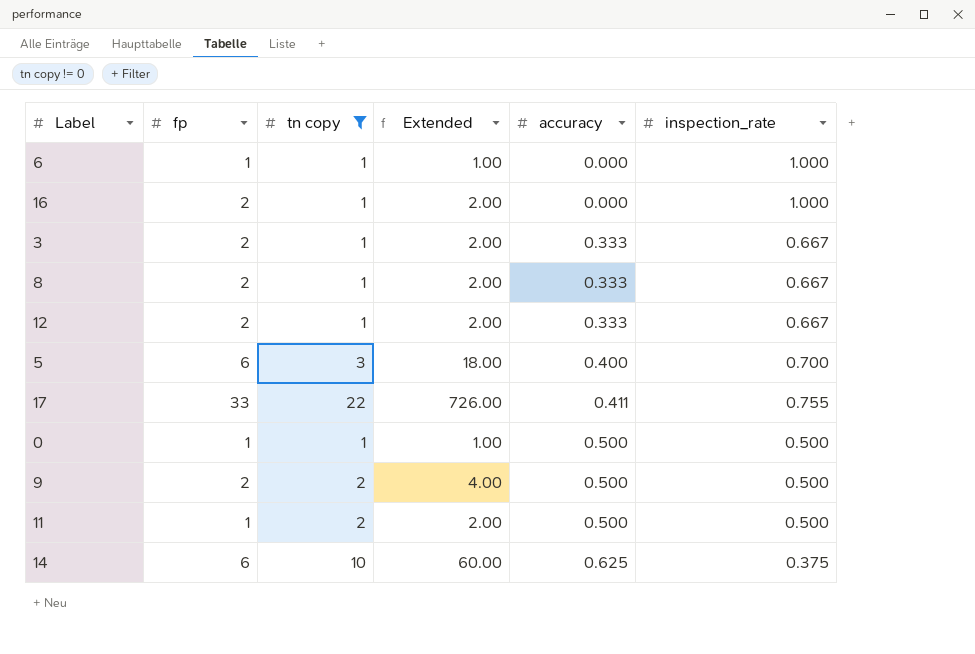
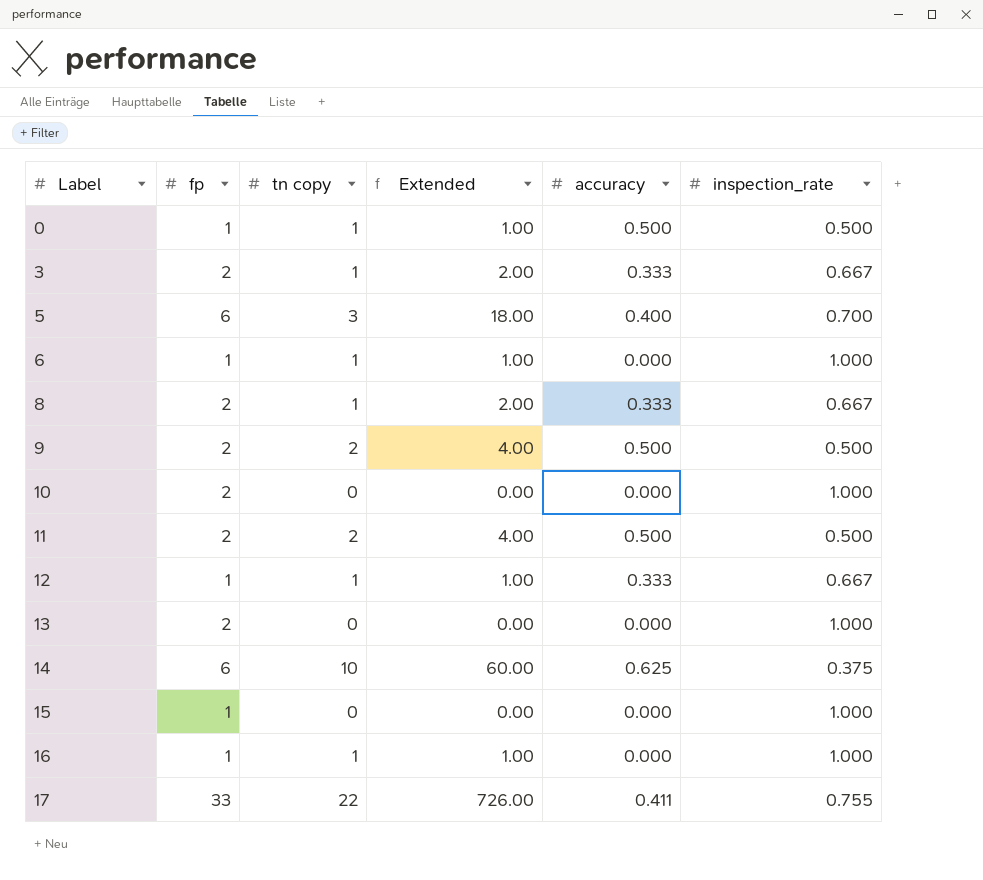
filter: tn copy != 0 -> none
row order: accuracy ascending -> Label ascending
11 | fp: 1 -> 2
11 | Extended: 2.00 -> 4.00
12 | fp: 2 -> 1
12 | Extended: 2.00 -> 1.00
16 | fp: 2 -> 1
16 | Extended: 2.00 -> 1.00

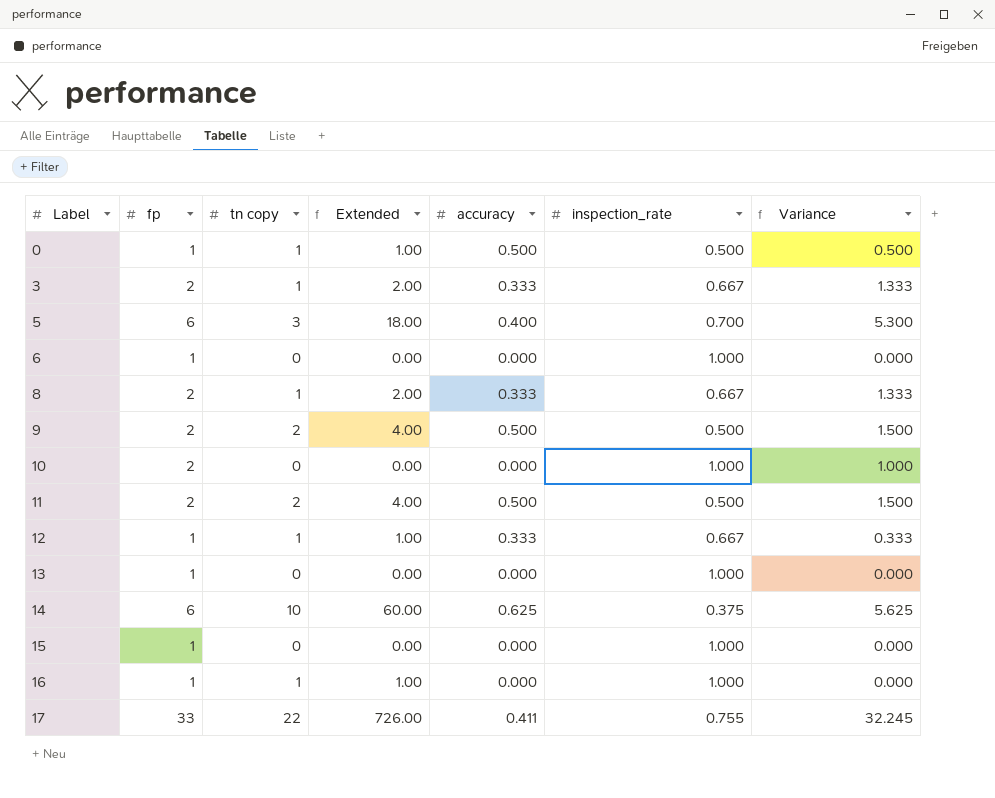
column Variance | formula: none -> [fp] - [inspection_rate]
6 | tn copy: 1 -> 0
6 | Extended: 1.00 -> 0.00
13 | fp: 2 -> 1

